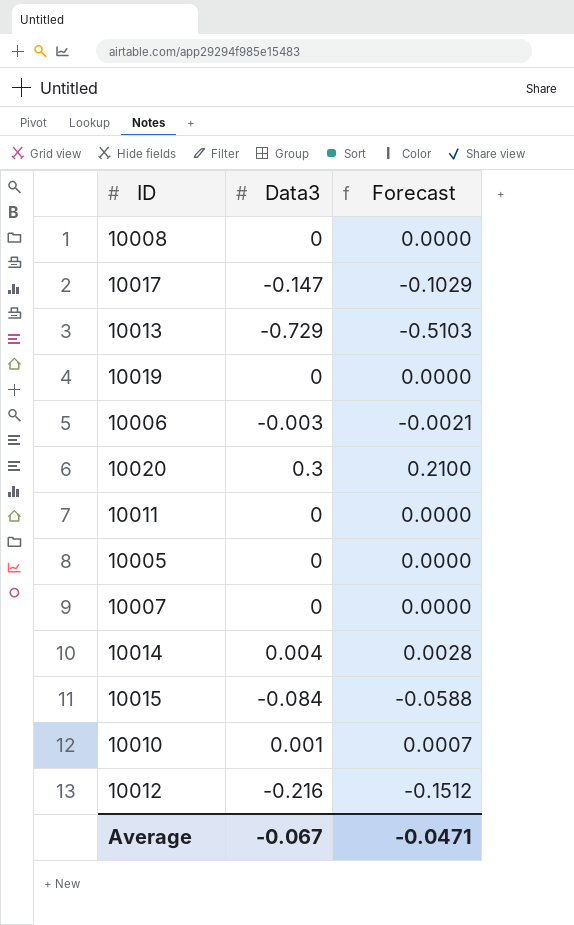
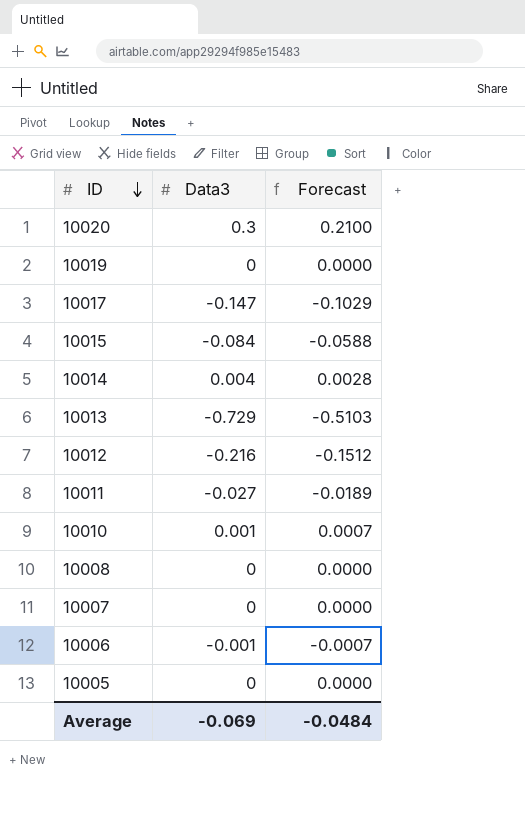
row order: none -> ID descending
10011 | Data3: 0 -> -0.027
10011 | Forecast: 0.0000 -> -0.0189
10006 | Data3: -0.003 -> -0.001
10006 | Forecast: -0.0021 -> -0.0007
Average | Data3: -0.067 -> -0.069
Average | Forecast: -0.0471 -> -0.0484

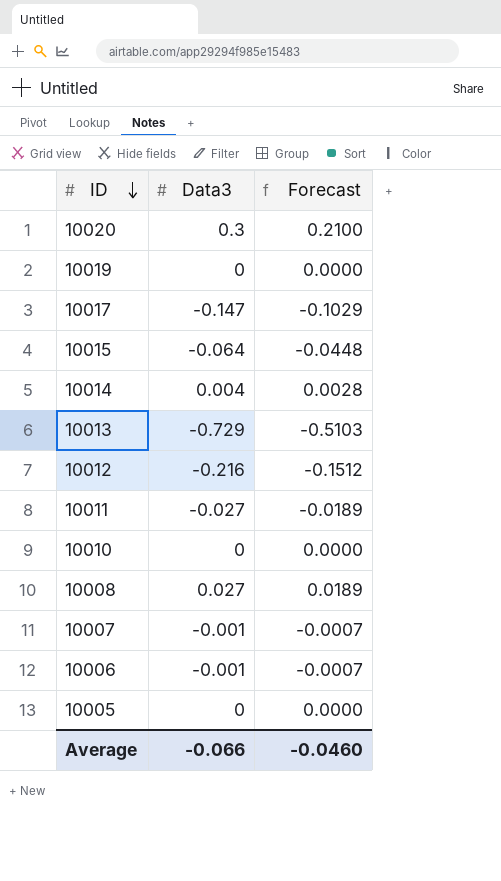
10015 | Data3: -0.084 -> -0.064
10015 | Forecast: -0.0588 -> -0.0448
10010 | Data3: 0.001 -> 0
10010 | Forecast: 0.0007 -> 0.0000
10008 | Data3: 0 -> 0.027
10008 | Forecast: 0.0000 -> 0.0189
10007 | Data3: 0 -> -0.001
10007 | Forecast: 0.0000 -> -0.0007
Average | Data3: -0.069 -> -0.066
Average | Forecast: -0.0484 -> -0.0460

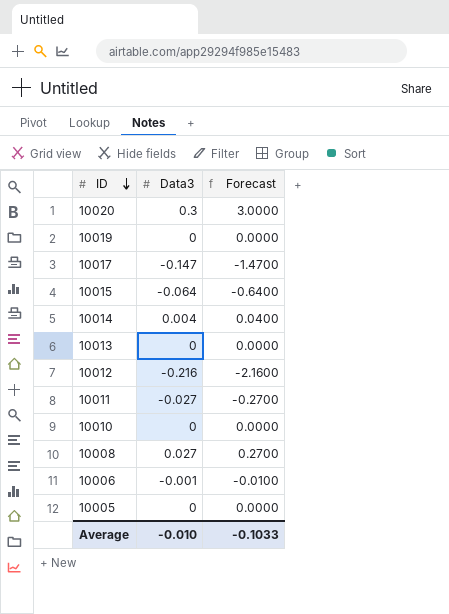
column Forecast | formula: [Data3] * 0.7 -> [Data3] * 10
row 10007: -0.001 | -0.0007 -> none
10013 | Data3: -0.729 -> 0
Average | Data3: -0.066 -> -0.010
Average | Forecast: -0.0460 -> -0.1033

